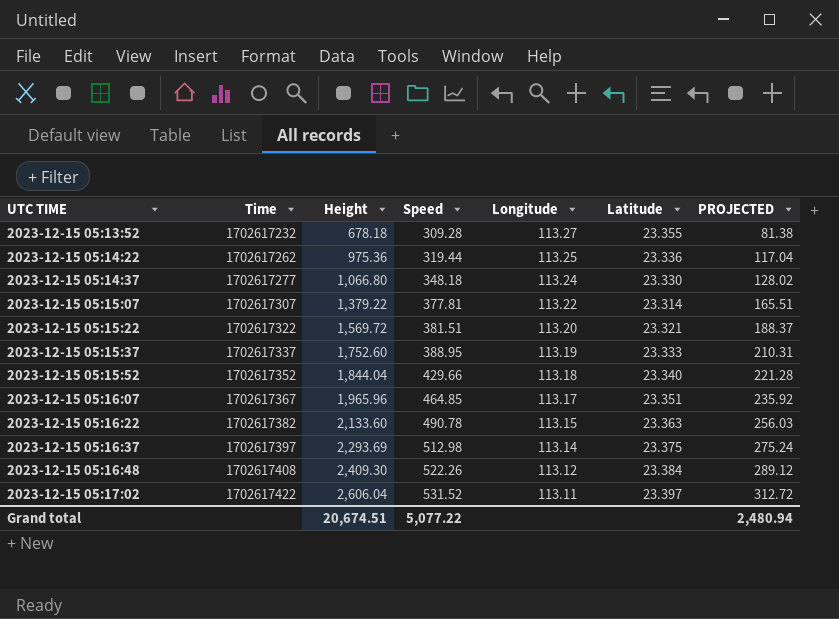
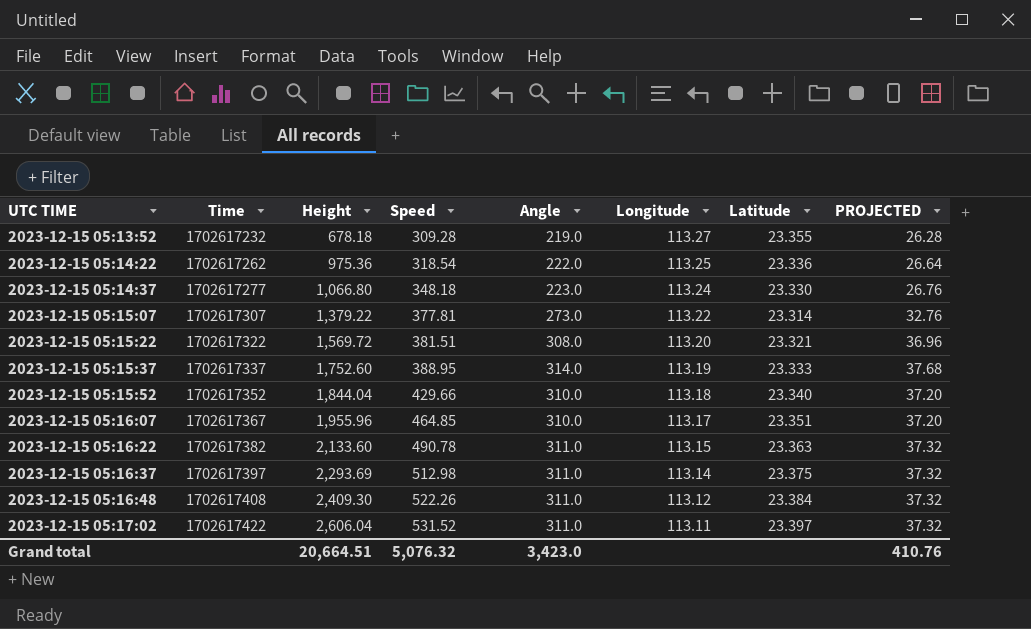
column Angle | position: none -> 5
column PROJECTED | formula: [Height] * 0.12 -> [Angle] * 0.12
2023-12-15 05:14:22 | Speed: 319.44 -> 318.54
2023-12-15 05:16:07 | Height: 1,965.96 -> 1,955.96
Grand total | Height: 20,674.51 -> 20,664.51
Grand total | Speed: 5,077.22 -> 5,076.32
Grand total | PROJECTED: 2,480.94 -> 410.76

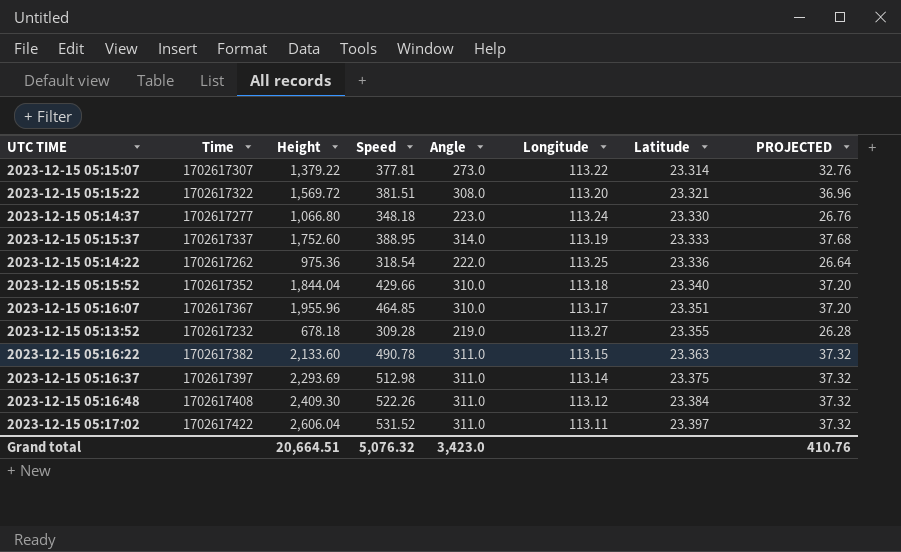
row order: UTC TIME ascending -> Latitude ascending

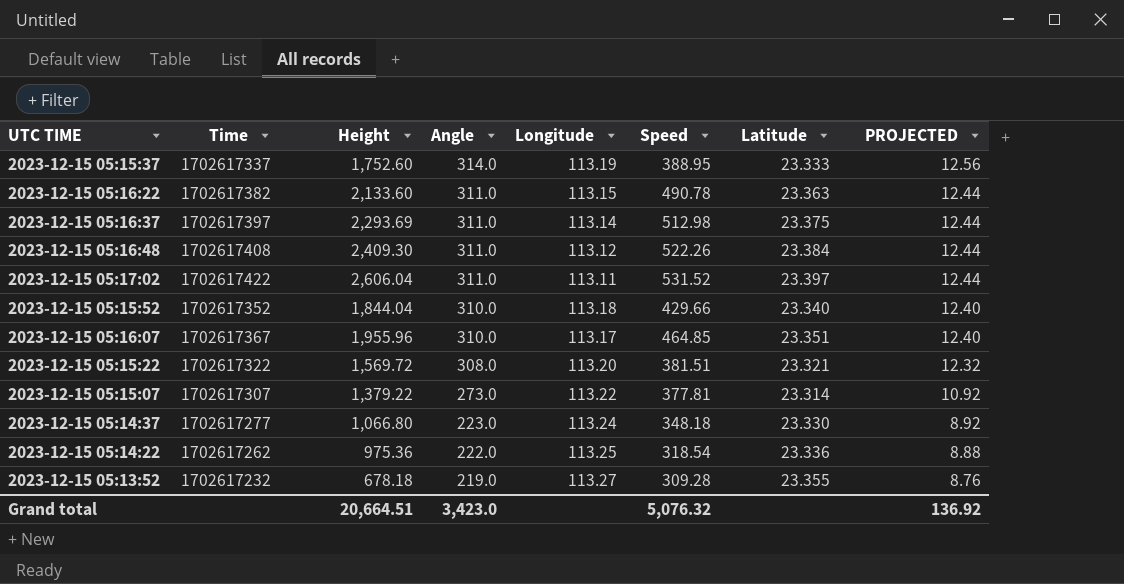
row order: Latitude ascending -> Angle descending
column Speed | position: 4 -> 6
column PROJECTED | formula: [Angle] * 0.12 -> [Angle] * 0.04
Grand total | PROJECTED: 410.76 -> 136.92

